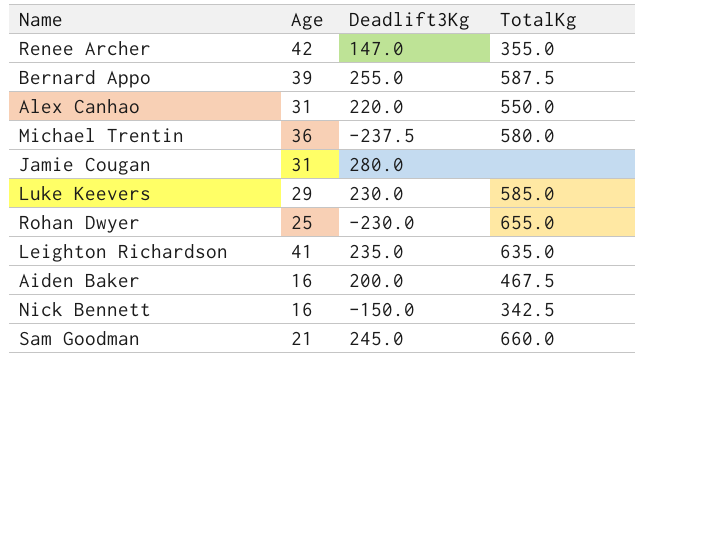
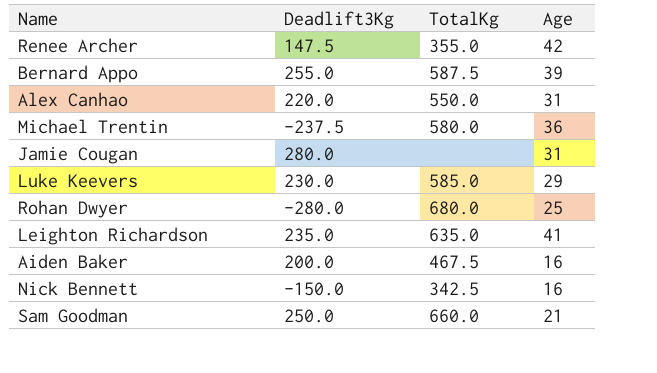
column Age | position: 2 -> 4
Renee Archer | Deadlift3Kg: 147.0 -> 147.5
Rohan Dwyer | Deadlift3Kg: -230.0 -> -280.0
Rohan Dwyer | TotalKg: 655.0 -> 680.0
Sam Goodman | Deadlift3Kg: 245.0 -> 250.0

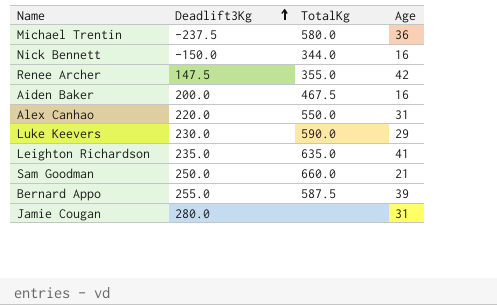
row order: none -> Deadlift3Kg ascending
row Rohan Dwyer: -280.0 | 680.0 | 25 -> none
Nick Bennett | TotalKg: 342.5 -> 344.0
Luke Keevers | TotalKg: 585.0 -> 590.0

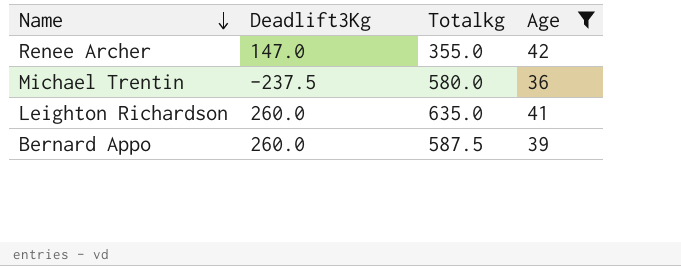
filter: none -> Age >= 36
row order: Deadlift3Kg ascending -> Name descending
column name: TotalKg -> Totalkg
Renee Archer | Deadlift3Kg: 147.5 -> 147.0
Leighton Richardson | Deadlift3Kg: 235.0 -> 260.0
Bernard Appo | Deadlift3Kg: 255.0 -> 260.0

